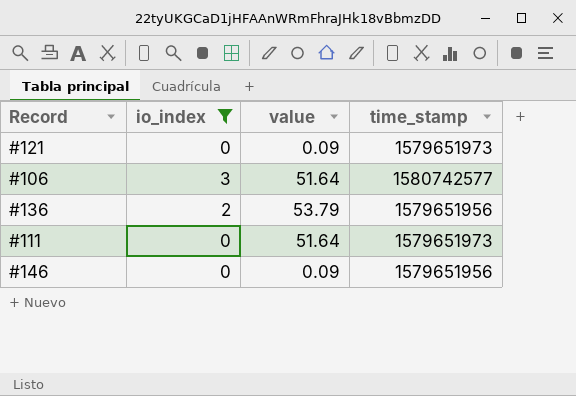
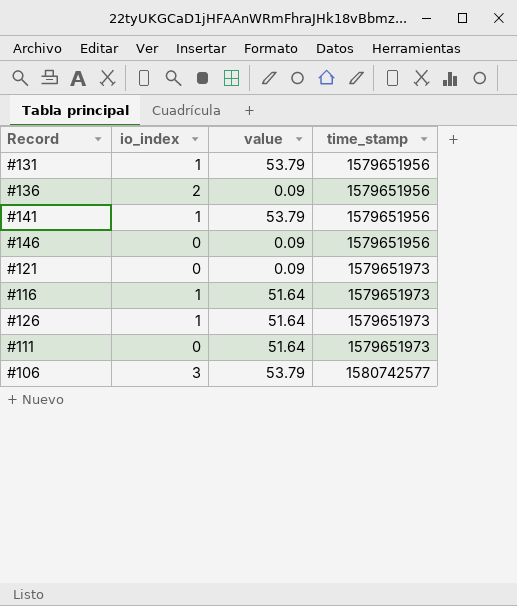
filter: io_index != 1 -> none
row order: none -> time_stamp ascending
#136 | value: 53.79 -> 0.09
#106 | value: 51.64 -> 53.79

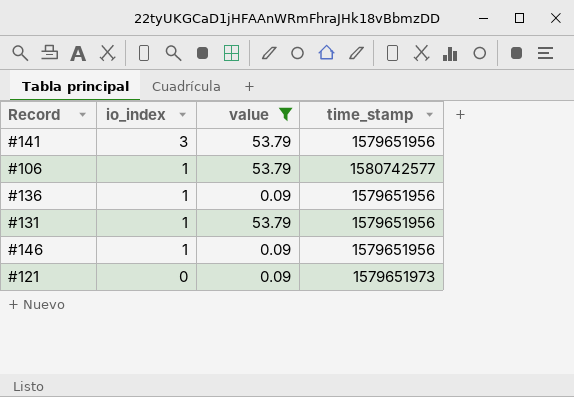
filter: none -> value != 51.64
row order: time_stamp ascending -> io_index descending
#141 | io_index: 1 -> 3
#106 | io_index: 3 -> 1
#136 | io_index: 2 -> 1
#146 | io_index: 0 -> 1

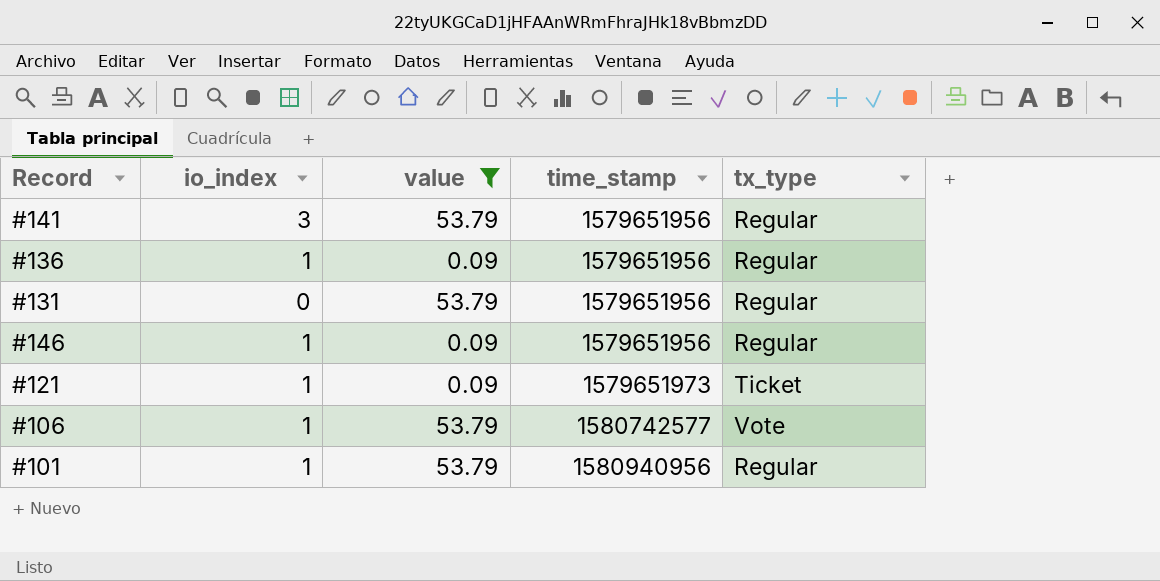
row order: io_index descending -> time_stamp ascending
column tx_type | position: none -> 5
#131 | io_index: 1 -> 0
#121 | io_index: 0 -> 1
row #101: none -> 1 | 53.79 | 1580940956 | Regular

